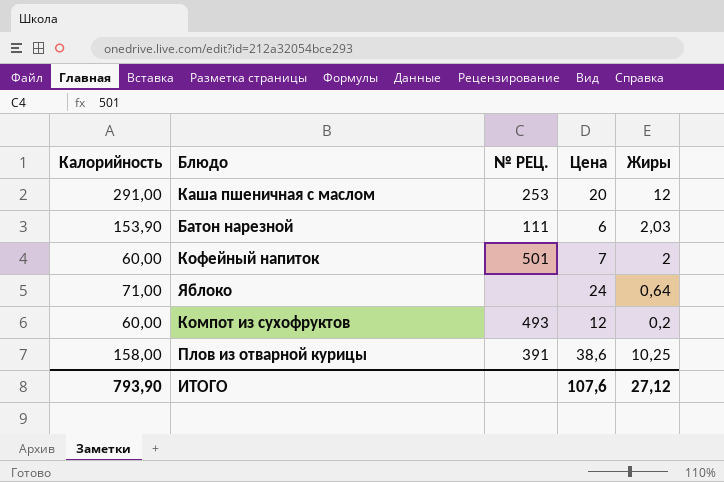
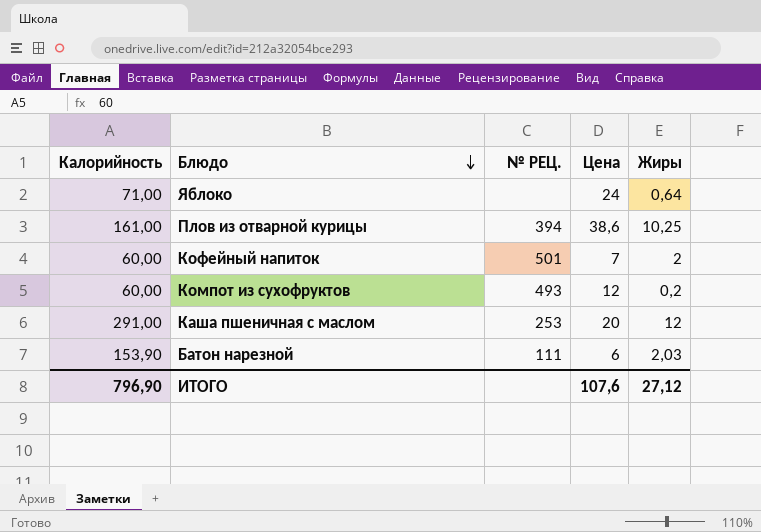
row order: none -> Блюдо descending
Плов из отварной курицы | Калорийность: 158,00 -> 161,00
Плов из отварной курицы | № РЕЦ.: 391 -> 394
ИТОГО | Калорийность: 793,90 -> 796,90

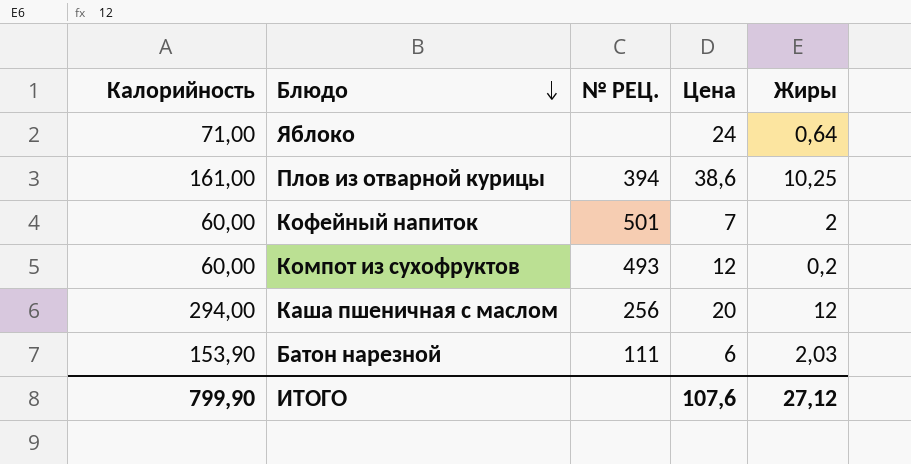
Каша пшеничная с маслом | Калорийность: 291,00 -> 294,00
Каша пшеничная с маслом | № РЕЦ.: 253 -> 256
ИТОГО | Калорийность: 796,90 -> 799,90

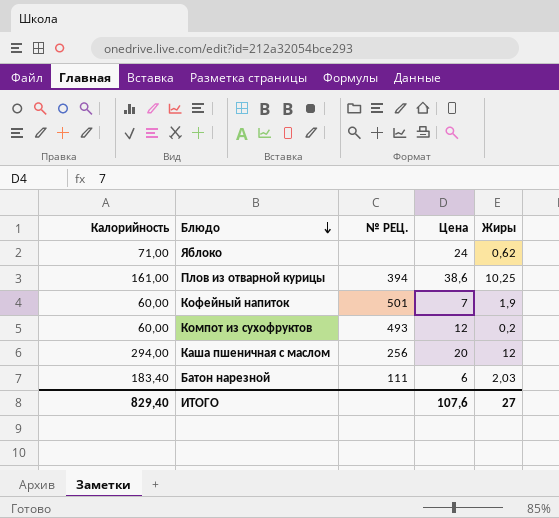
Яблоко | Жиры: 0,64 -> 0,62
Кофейный напиток | Жиры: 2 -> 1,9
Батон нарезной | Калорийность: 153,90 -> 183,40
ИТОГО | Калорийность: 799,90 -> 829,40
ИТОГО | Жиры: 27,12 -> 27

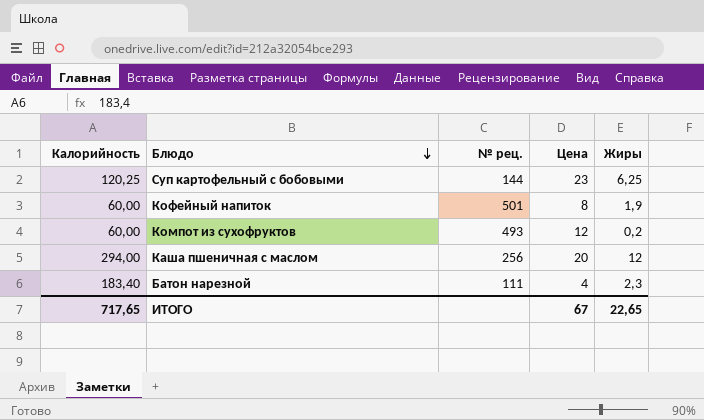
column name: № РЕЦ. -> № рец.
row Яблоко: 71,00 | none | 24 | 0,62 -> none
row Плов из отварной курицы: 161,00 | 394 | 38,6 | 10,25 -> none
row Суп картофельный с бобовыми: none -> 120,25 | 144 | 23 | 6,25
Кофейный напиток | Цена: 7 -> 8
Батон нарезной | Цена: 6 -> 4
Батон нарезной | Жиры: 2,03 -> 2,3
ИТОГО | Калорийность: 829,40 -> 717,65
ИТОГО | Цена: 107,6 -> 67
ИТОГО | Жиры: 27 -> 22,65

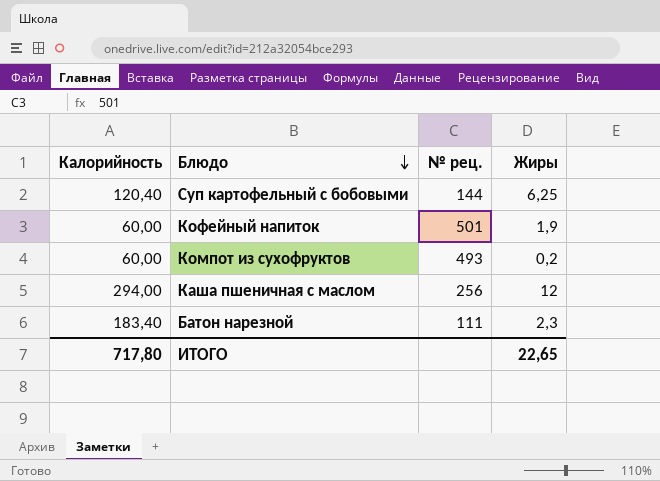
column Цена | position: 4 -> none
Суп картофельный с бобовыми | Калорийность: 120,25 -> 120,40
ИТОГО | Калорийность: 717,65 -> 717,80

